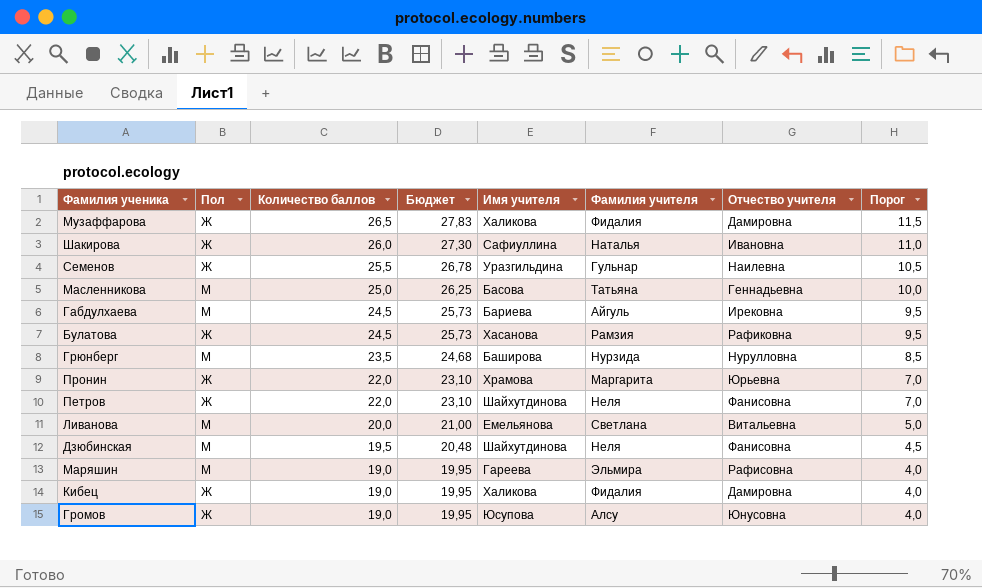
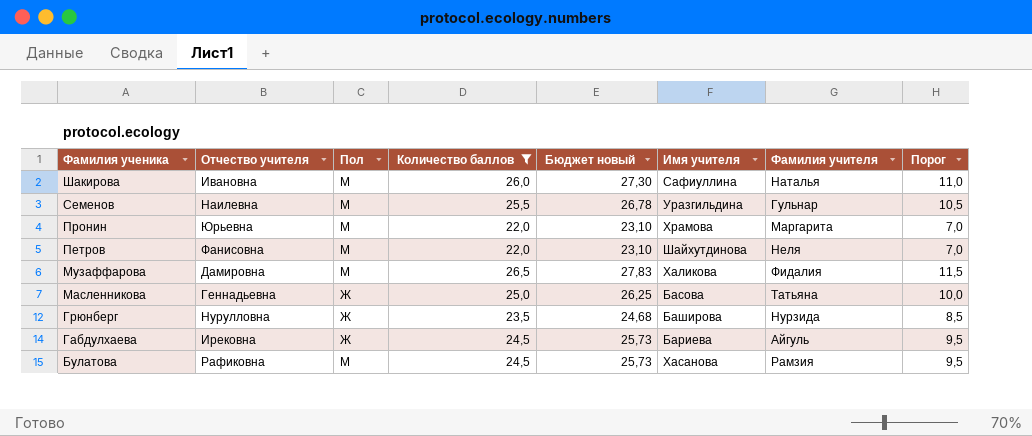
filter: none -> Количество баллов >= 22,0
row order: Количество баллов descending -> Фамилия ученика descending
column Отчество учителя | position: 7 -> 2
column name: Бюджет -> Бюджет новый
Шакирова | Пол: Ж -> M
Семенов | Пол: Ж -> M
Пронин | Пол: Ж -> M
Петров | Пол: Ж -> M
Музаффарова | Пол: Ж -> M
Масленникова | Пол: M -> Ж
Грюнберг | Пол: M -> Ж
Габдулхаева | Пол: M -> Ж
Булатова | Пол: Ж -> M

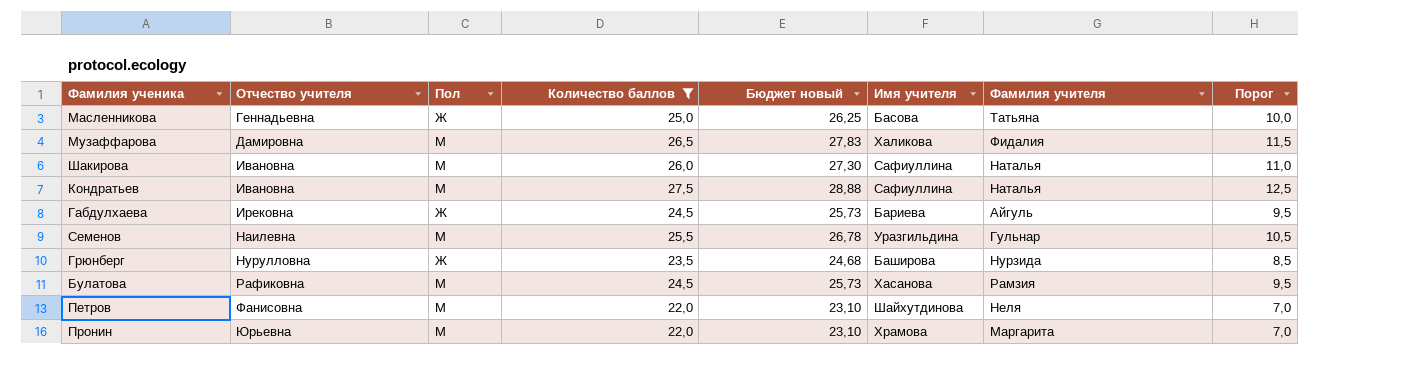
row order: Фамилия ученика descending -> Отчество учителя ascending
row Кондратьев: none -> Ивановна | M | 27,5 | 28,88 | Сафиуллина | Наталья | 12,5

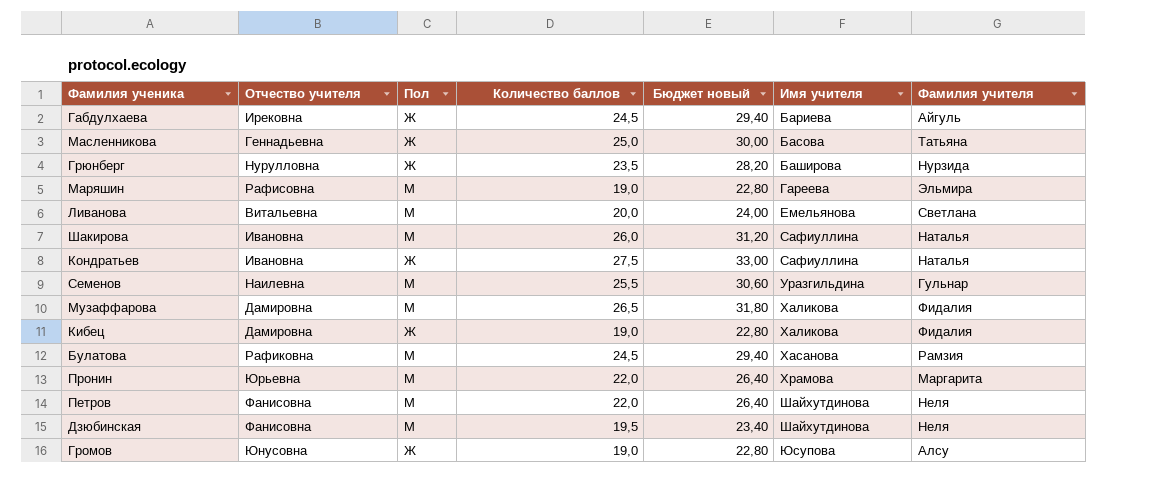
filter: Количество баллов >= 22,0 -> none
row order: Отчество учителя ascending -> Имя учителя ascending
column Порог | formula: [Количество баллов] - 15 -> none
column Бюджет новый | formula: [Количество баллов] * 1,05 -> [Количество баллов] * 1,2
Кондратьев | Пол: M -> Ж

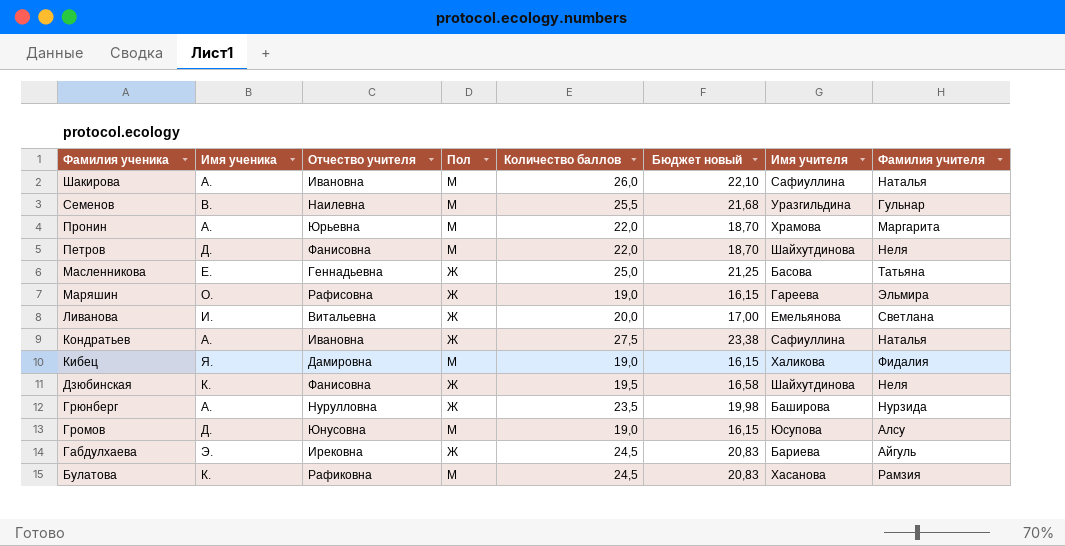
row order: Имя учителя ascending -> Фамилия ученика descending
column Имя ученика | position: none -> 2
column Бюджет новый | formula: [Количество баллов] * 1,2 -> [Количество баллов] * 0,85
row Музаффарова: Дамировна | M | 26,5 | 31,80 | Халикова | Фидалия -> none
Маряшин | Пол: M -> Ж
Ливанова | Пол: M -> Ж
Кибец | Пол: Ж -> M
Дзюбинская | Пол: M -> Ж
Громов | Пол: Ж -> M

